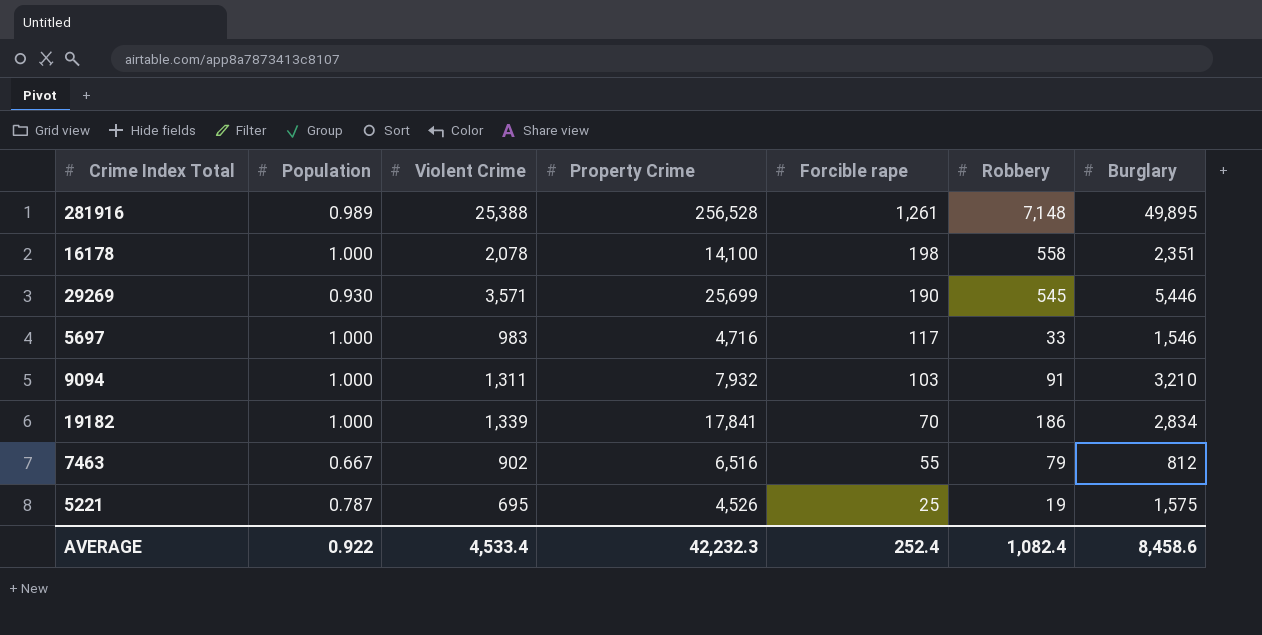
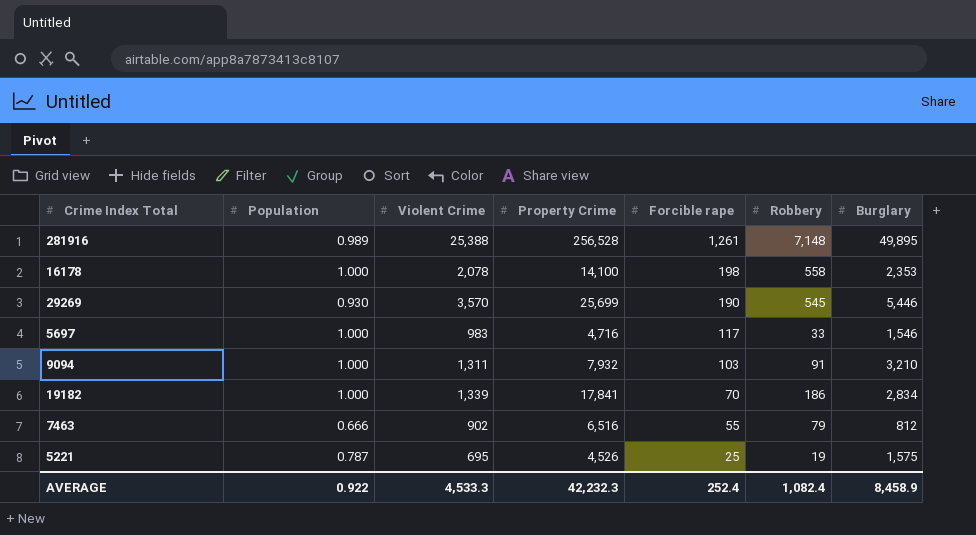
16178 | Burglary: 2,351 -> 2,353
29269 | Violent Crime: 3,571 -> 3,570
7463 | Population: 0.667 -> 0.666
AVERAGE | Violent Crime: 4,533.4 -> 4,533.3
AVERAGE | Burglary: 8,458.6 -> 8,458.9

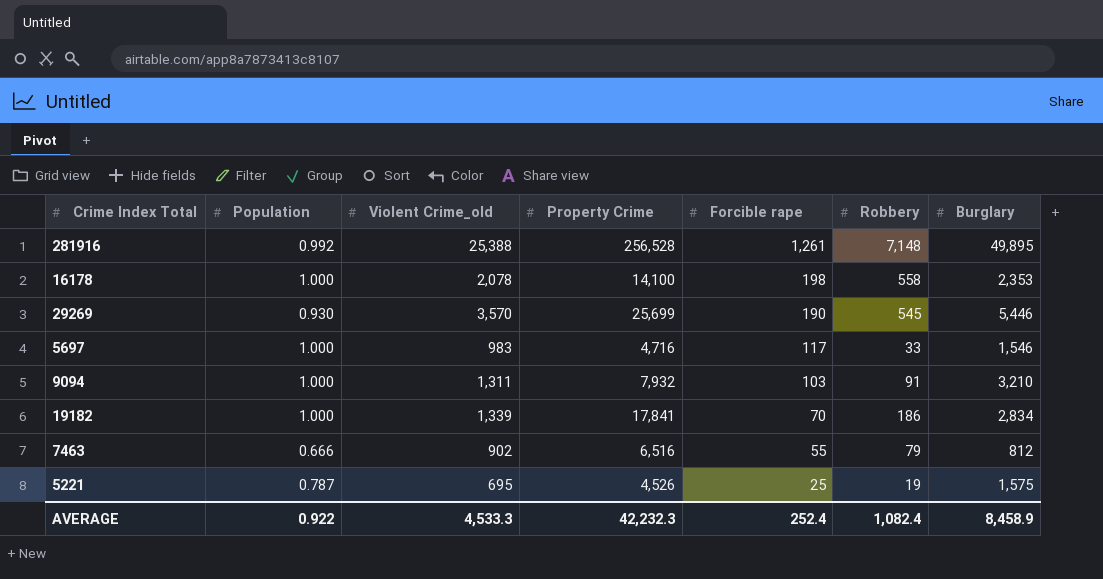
column name: Violent Crime -> Violent Crime_old
281916 | Population: 0.989 -> 0.992

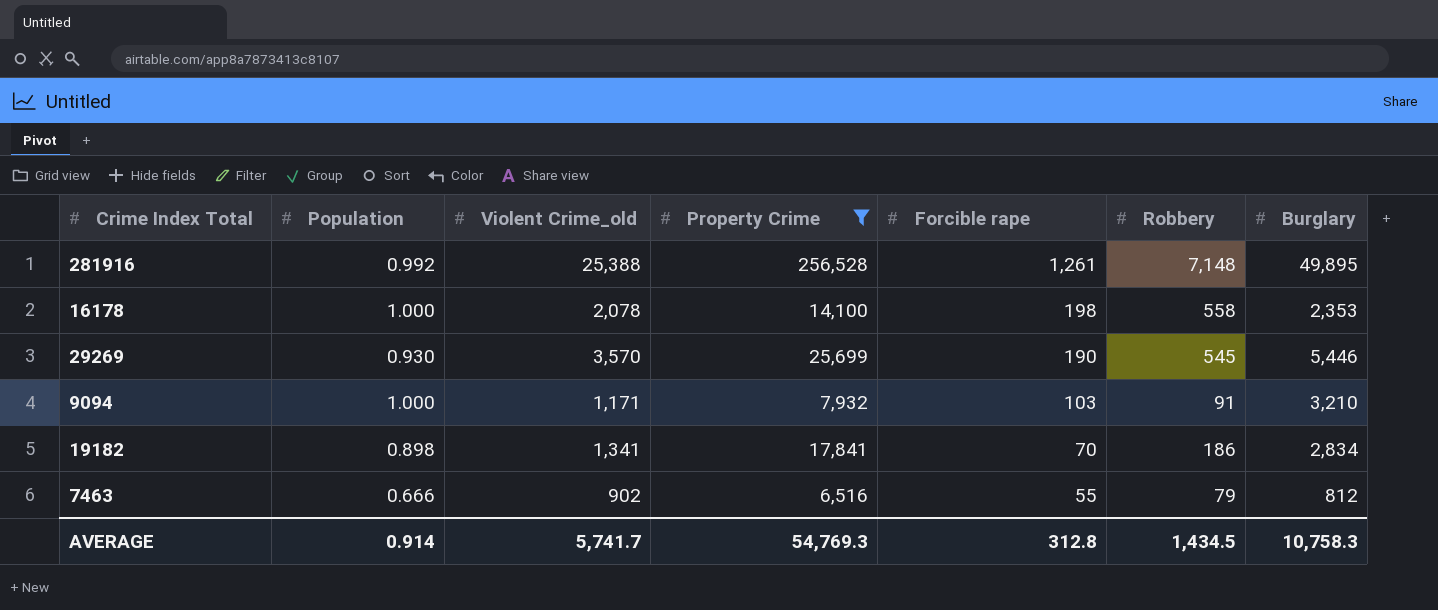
filter: none -> Property Crime >= 6,516
9094 | Violent Crime_old: 1,311 -> 1,171
19182 | Population: 1.000 -> 0.898
19182 | Violent Crime_old: 1,339 -> 1,341
AVERAGE | Population: 0.922 -> 0.914
AVERAGE | Violent Crime_old: 4,533.3 -> 5,741.7
AVERAGE | Property Crime: 42,232.3 -> 54,769.3
AVERAGE | Forcible rape: 252.4 -> 312.8
AVERAGE | Robbery: 1,082.4 -> 1,434.5
AVERAGE | Burglary: 8,458.9 -> 10,758.3

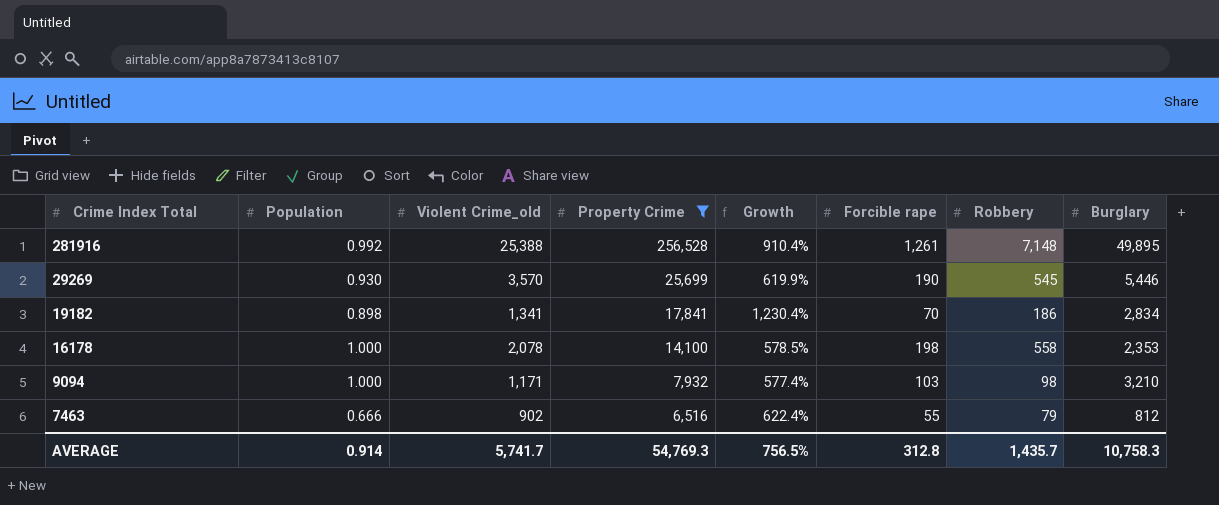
row order: Forcible rape descending -> Crime Index Total descending
column Growth | formula: none -> ([Property Crime] - [Violent Crime_old]) / [Violent Crime_old]
9094 | Robbery: 91 -> 98
AVERAGE | Robbery: 1,434.5 -> 1,435.7

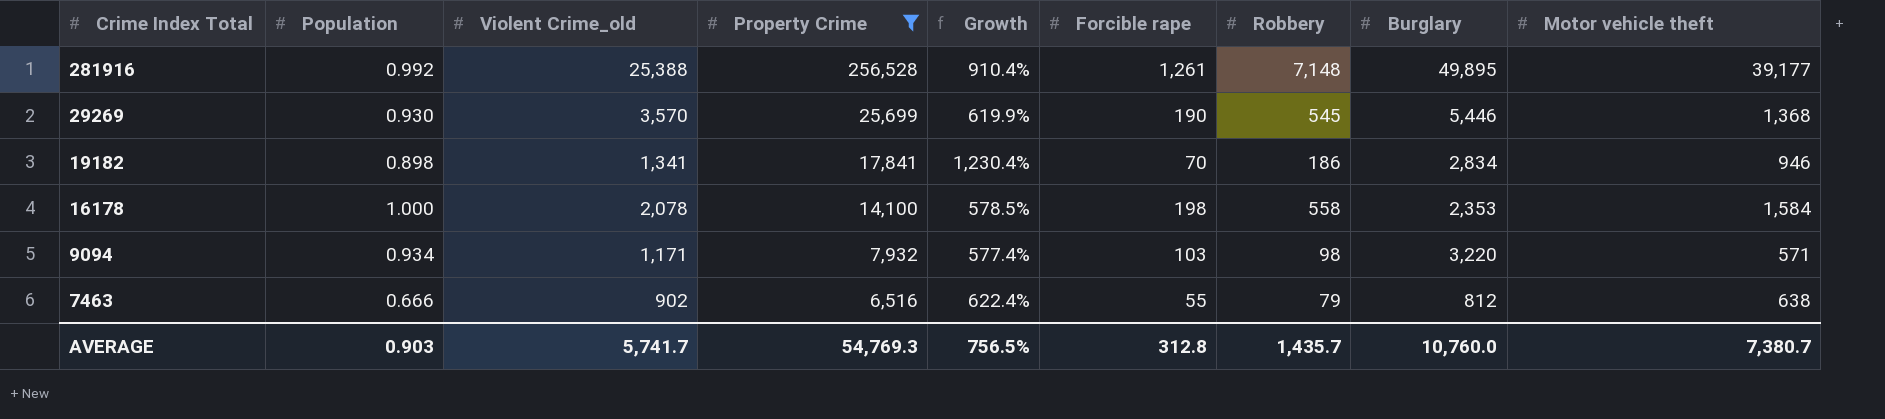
column Motor vehicle theft | position: none -> 9
9094 | Population: 1.000 -> 0.934
9094 | Burglary: 3,210 -> 3,220
AVERAGE | Population: 0.914 -> 0.903
AVERAGE | Burglary: 10,758.3 -> 10,760.0

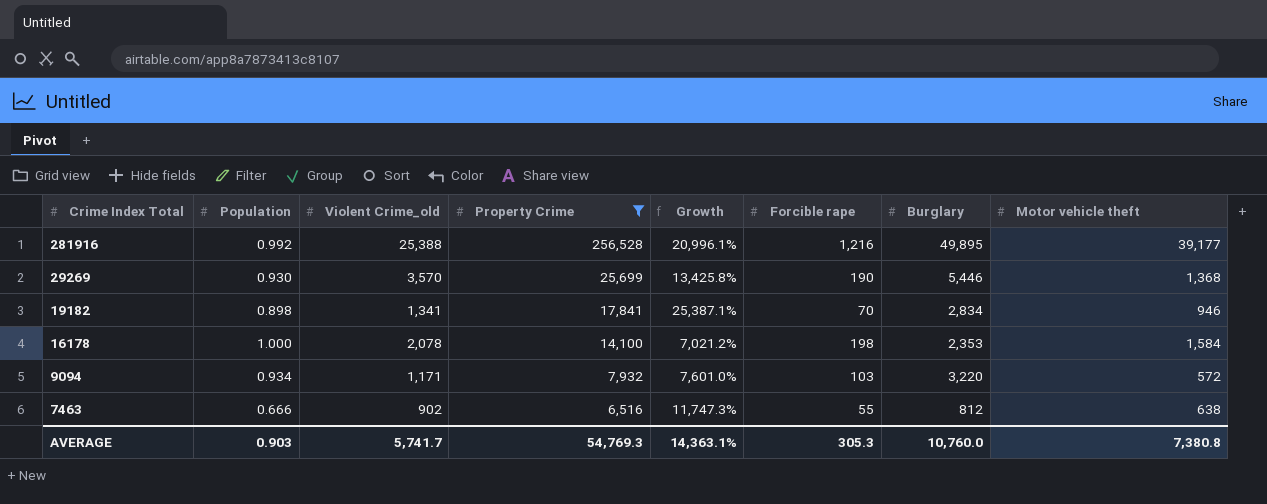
column Robbery | position: 7 -> none
column Growth | formula: ([Property Crime] - [Violent Crime_old]) / [Violent Crime_old] -> ([Property Crime] - [Forcible rape]) / [Forcible rape]
281916 | Forcible rape: 1,261 -> 1,216
9094 | Motor vehicle theft: 571 -> 572
AVERAGE | Growth: 756.5% -> 14,363.1%
AVERAGE | Forcible rape: 312.8 -> 305.3
AVERAGE | Motor vehicle theft: 7,380.7 -> 7,380.8

